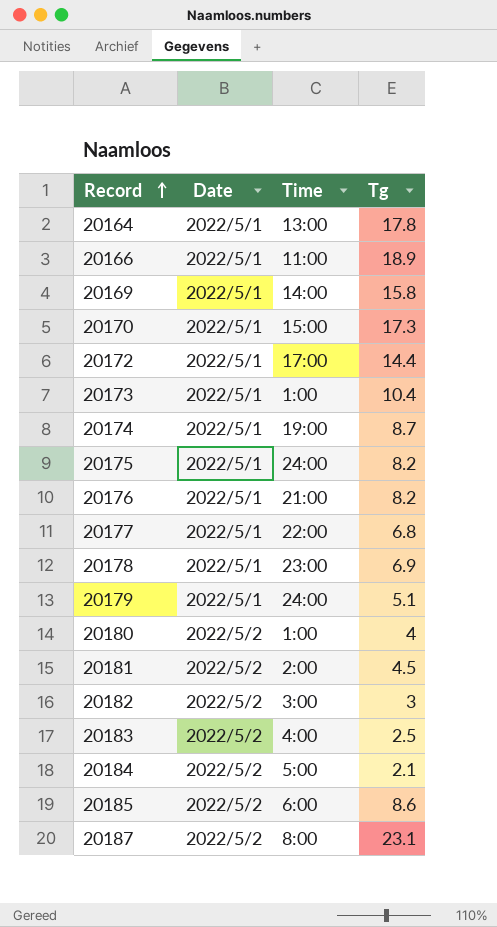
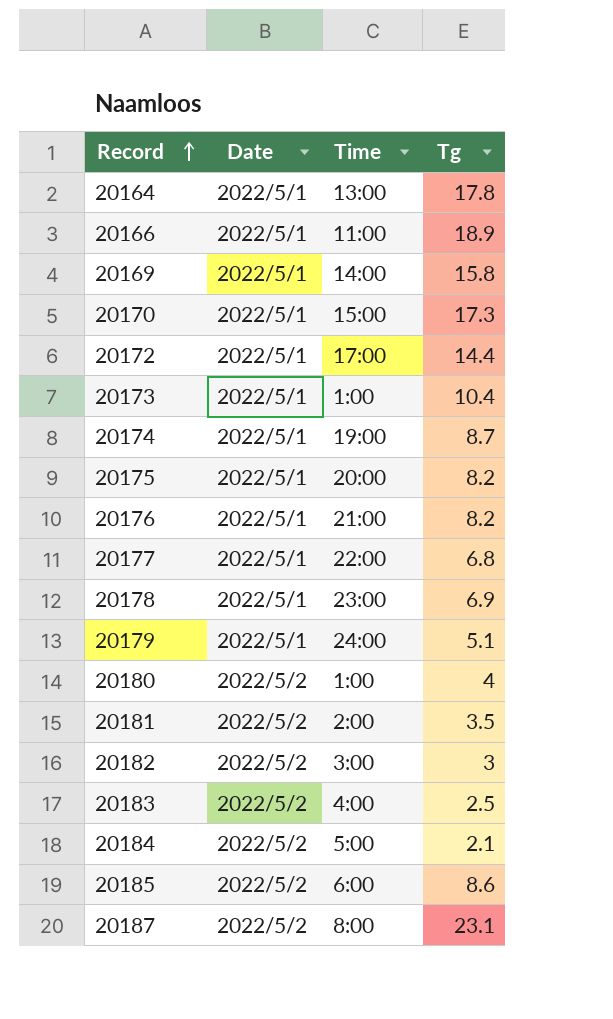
20175 | Time: 24:00 -> 20:00
20181 | Tg: 4.5 -> 3.5

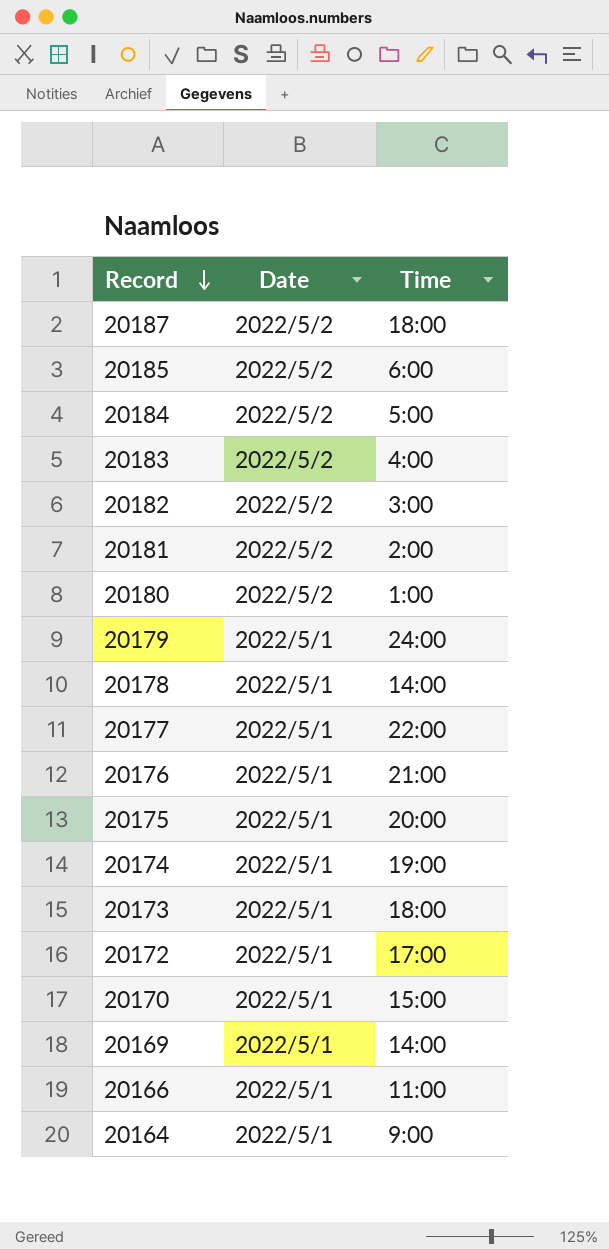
row order: Record ascending -> Record descending
column Tg | position: 4 -> none
20187 | Time: 8:00 -> 18:00
20178 | Time: 23:00 -> 14:00
20173 | Time: 1:00 -> 18:00
20164 | Time: 13:00 -> 9:00

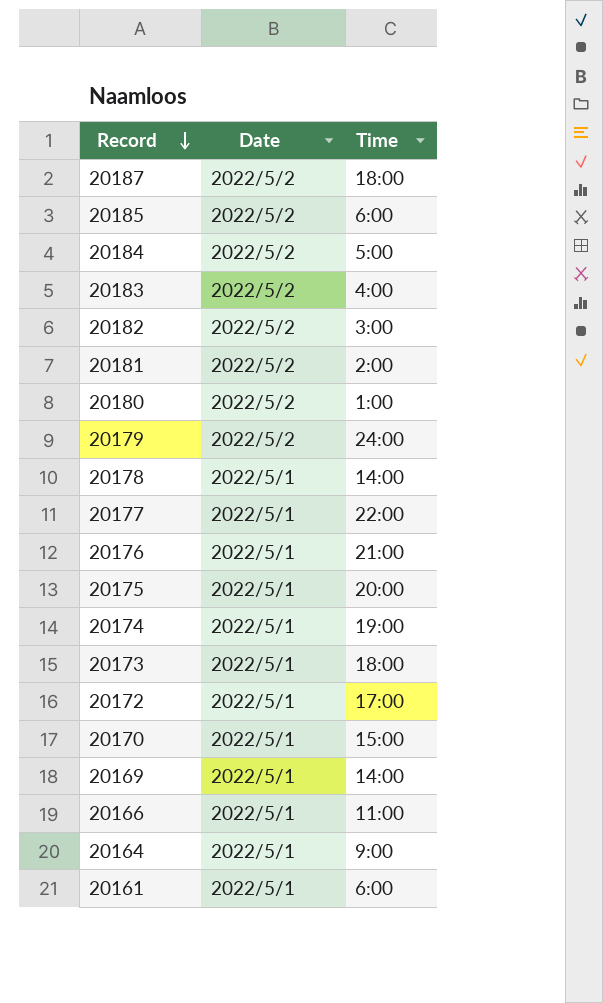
20179 | Date: 2022/5/1 -> 2022/5/2
row 20161: none -> 2022/5/1 | 6:00

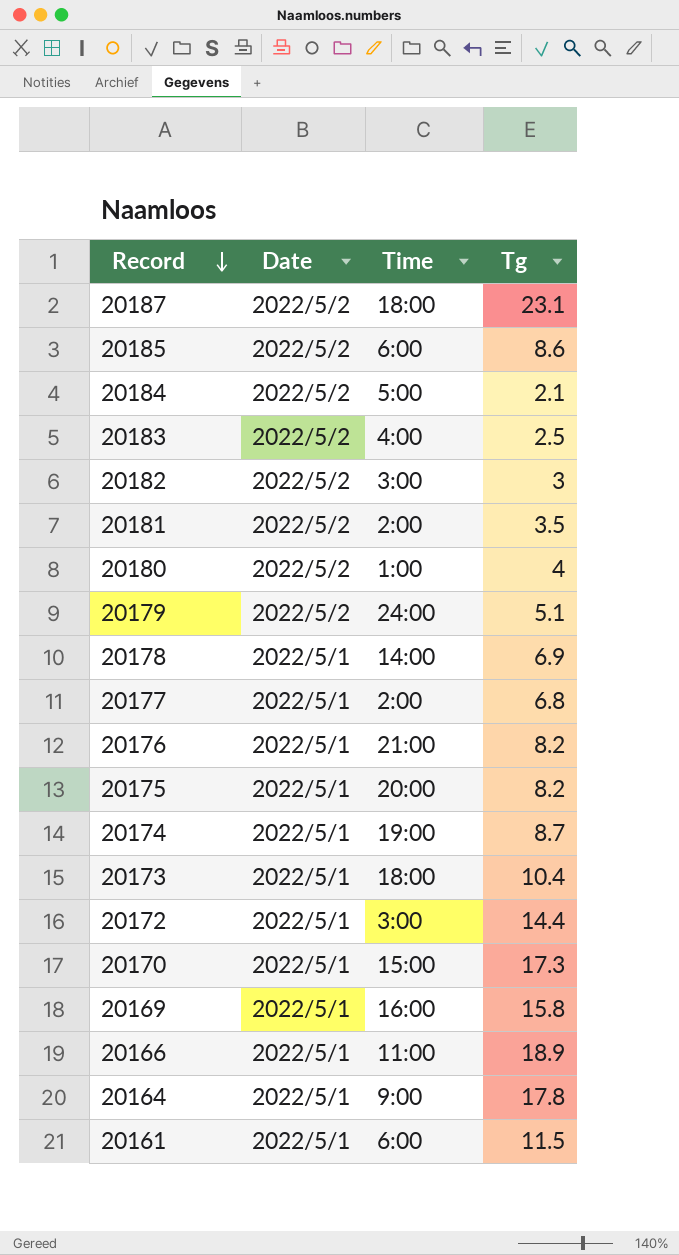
column Tg | position: none -> 4
20177 | Time: 22:00 -> 2:00
20172 | Time: 17:00 -> 3:00
20169 | Time: 14:00 -> 16:00

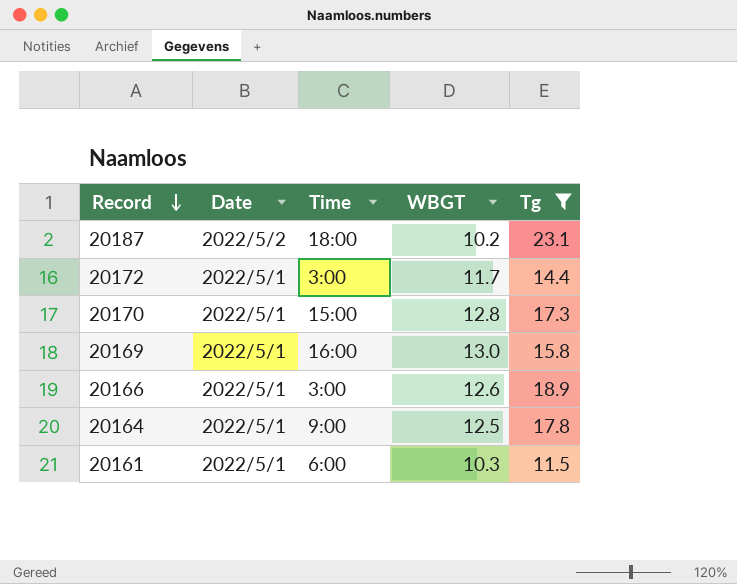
filter: none -> Tg >= 11.5
column WBGT | position: none -> 4
20166 | Time: 11:00 -> 3:00

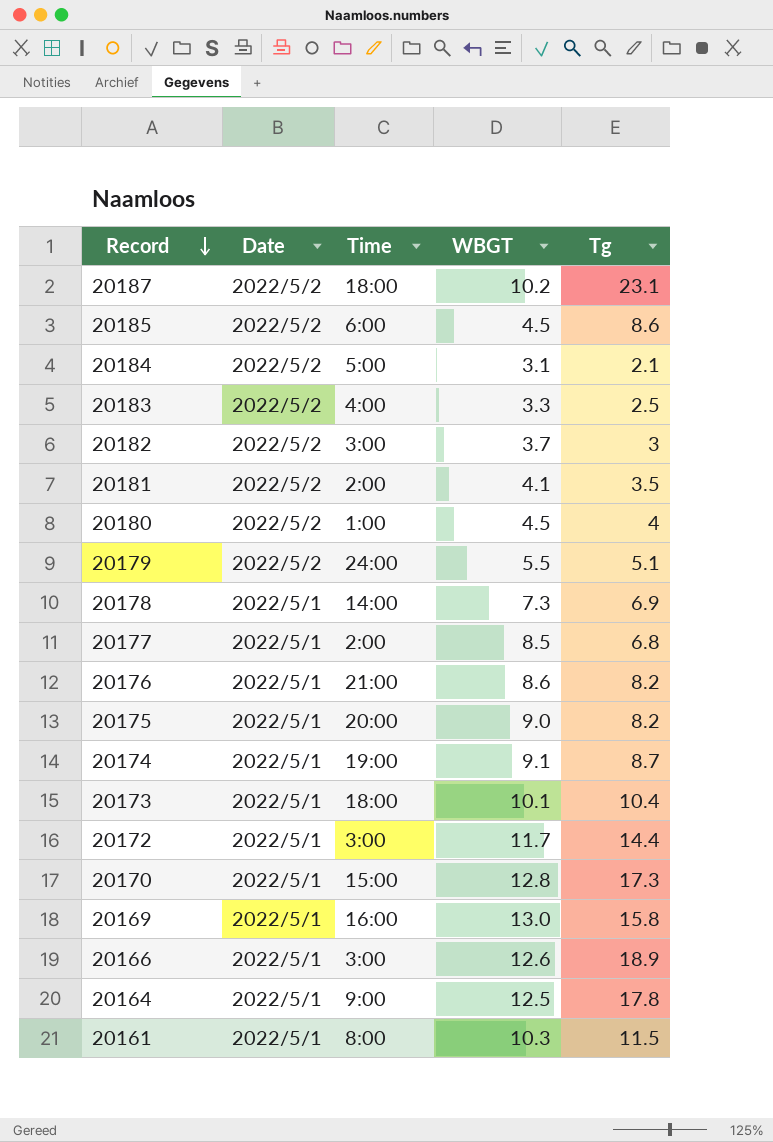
filter: Tg >= 11.5 -> none
20161 | Time: 6:00 -> 8:00

